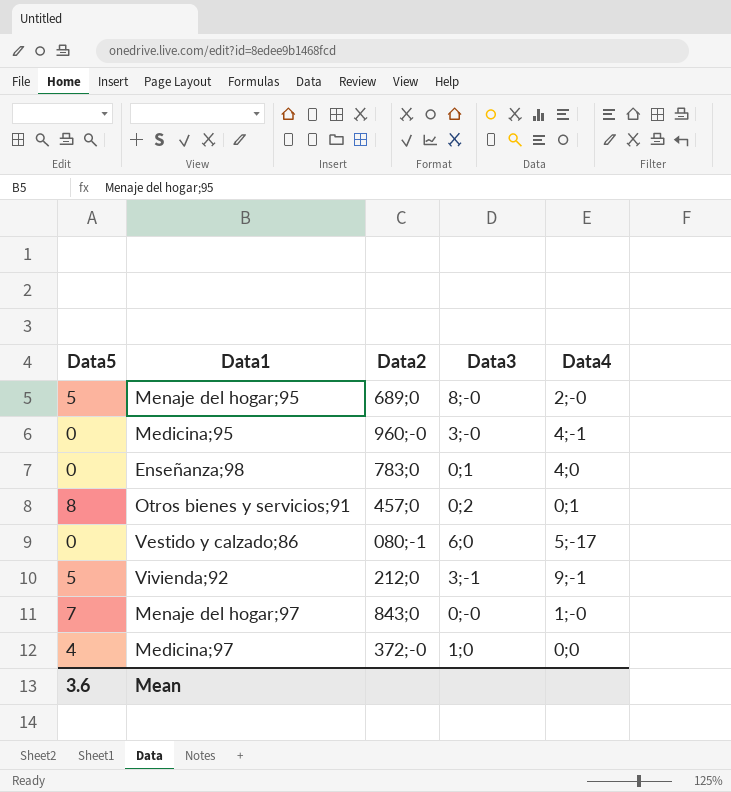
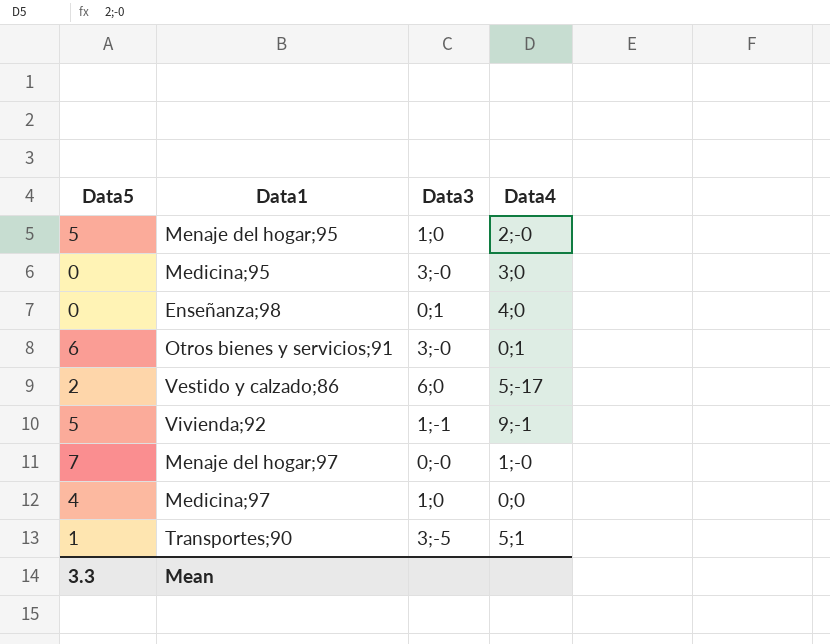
column Data2 | position: 3 -> none
Menaje del hogar;95 | Data3: 8;-0 -> 1;0
Medicina;95 | Data4: 4;-1 -> 3;0
Otros bienes y servicios;91 | Data5: 8 -> 6
Otros bienes y servicios;91 | Data3: 0;2 -> 3;-0
Vestido y calzado;86 | Data5: 0 -> 2
Vivienda;92 | Data3: 3;-1 -> 1;-1
row Transportes;90: none -> 1 | 3;-5 | 5;1
Mean | Data5: 3.6 -> 3.3

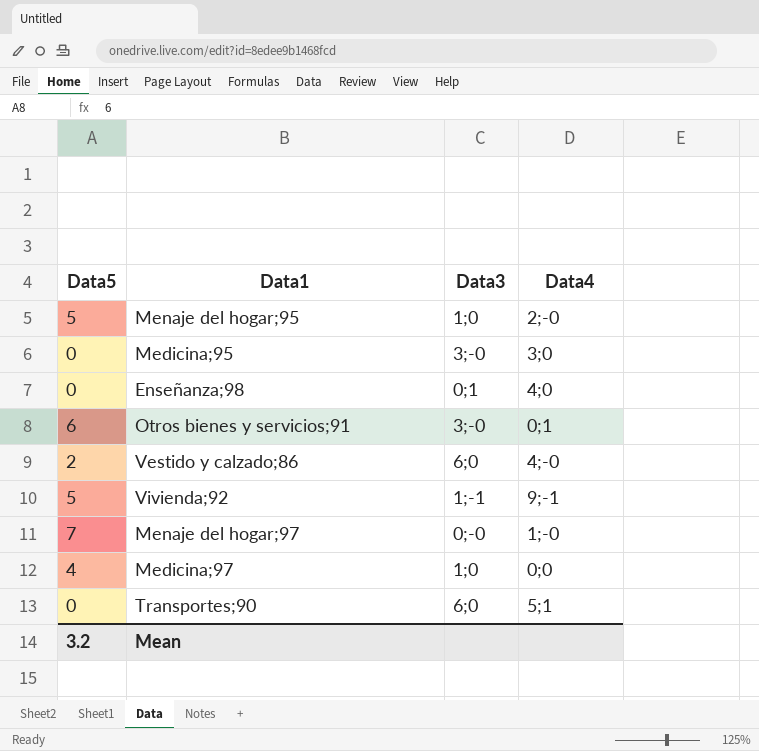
Vestido y calzado;86 | Data4: 5;-17 -> 4;-0
Transportes;90 | Data5: 1 -> 0
Transportes;90 | Data3: 3;-5 -> 6;0
Mean | Data5: 3.3 -> 3.2

